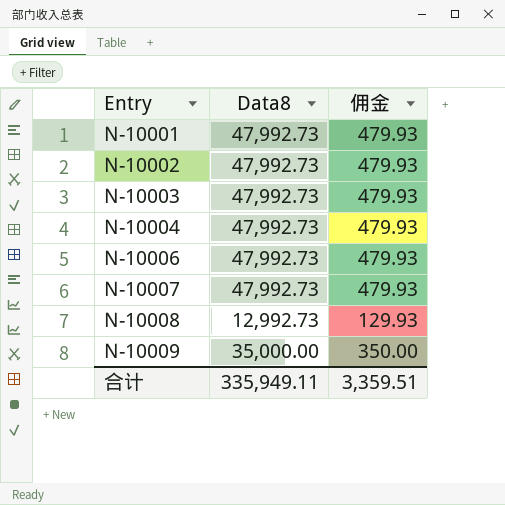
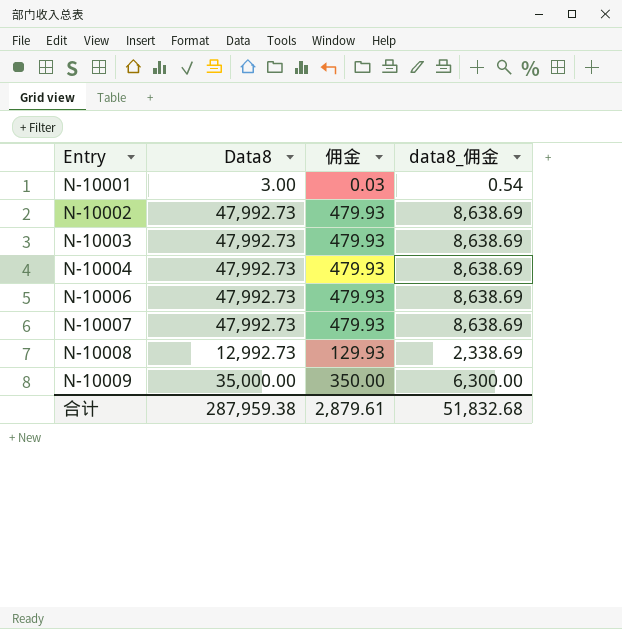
column data8_佣金 | formula: none -> [Data8] * 0.18
N-10001 | Data8: 47,992.73 -> 3.00
N-10001 | 佣金: 479.93 -> 0.03
合计 | Data8: 335,949.11 -> 287,959.38
合计 | 佣金: 3,359.51 -> 2,879.61

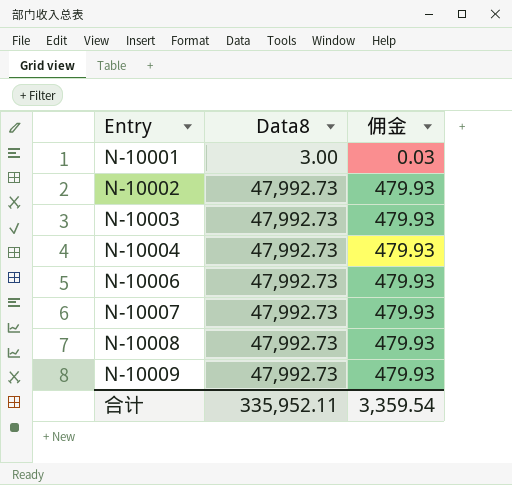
column data8_佣金 | formula: [Data8] * 0.18 -> none
N-10008 | Data8: 12,992.73 -> 47,992.73
N-10008 | 佣金: 129.93 -> 479.93
N-10009 | Data8: 35,000.00 -> 47,992.73
N-10009 | 佣金: 350.00 -> 479.93
合计 | Data8: 287,959.38 -> 335,952.11
合计 | 佣金: 2,879.61 -> 3,359.54

